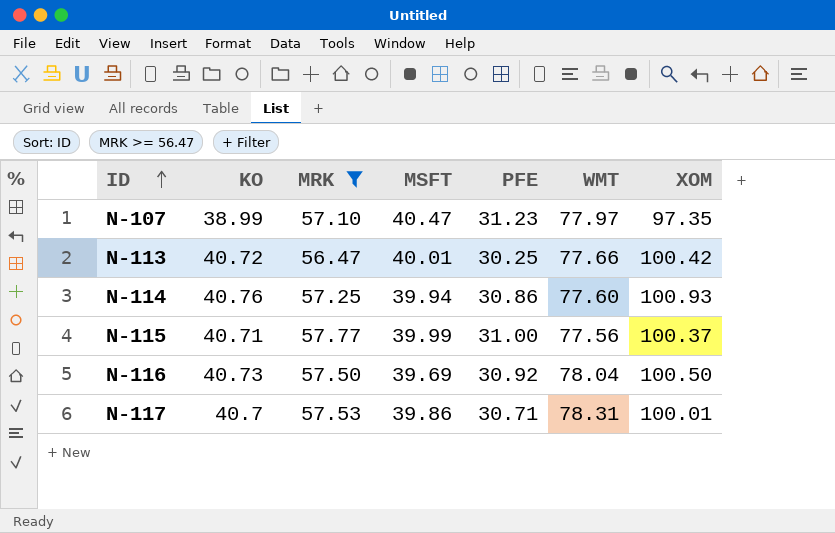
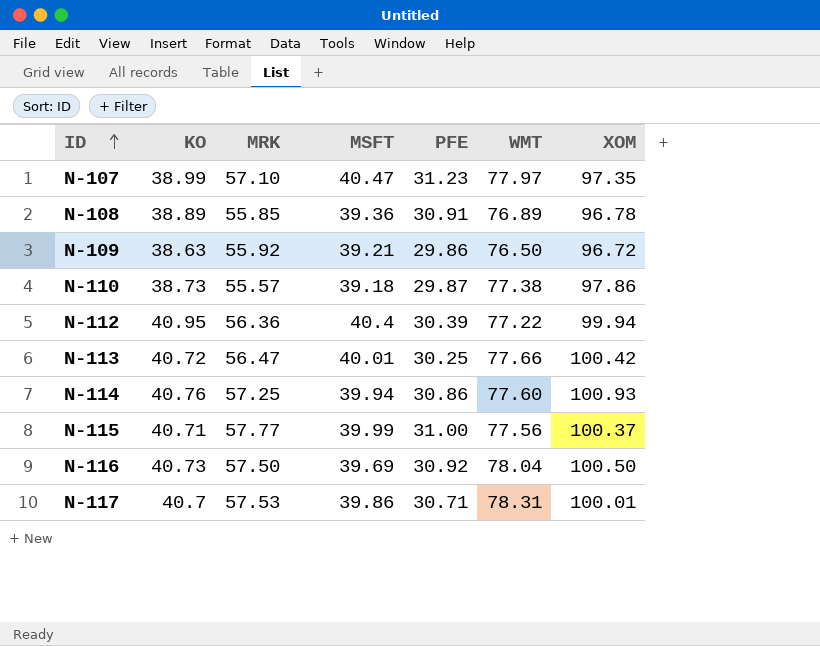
filter: MRK >= 56.47 -> none

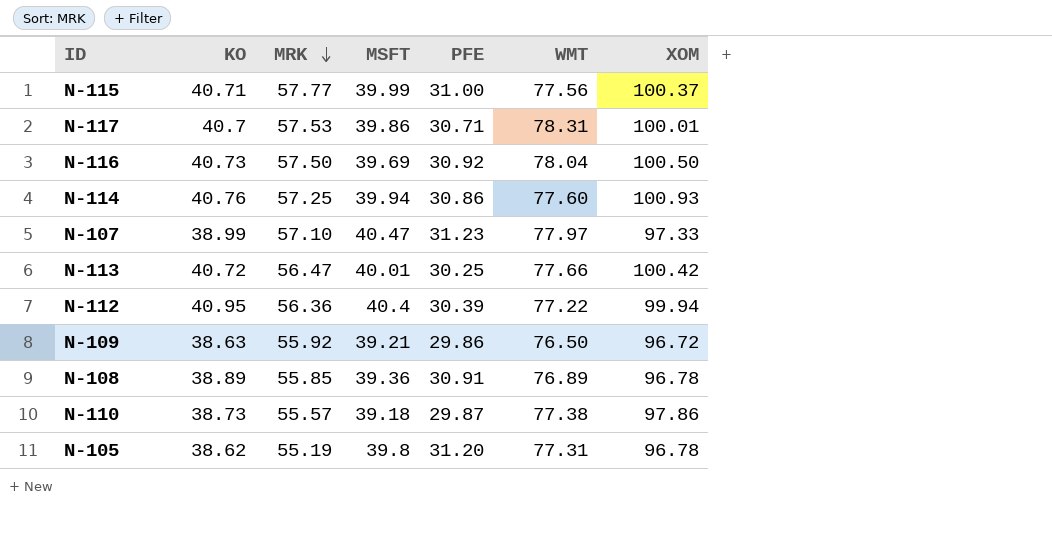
row order: ID ascending -> MRK descending
N-107 | XOM: 97.35 -> 97.33
row N-105: none -> 38.62 | 55.19 | 39.8 | 31.20 | 77.31 | 96.78

